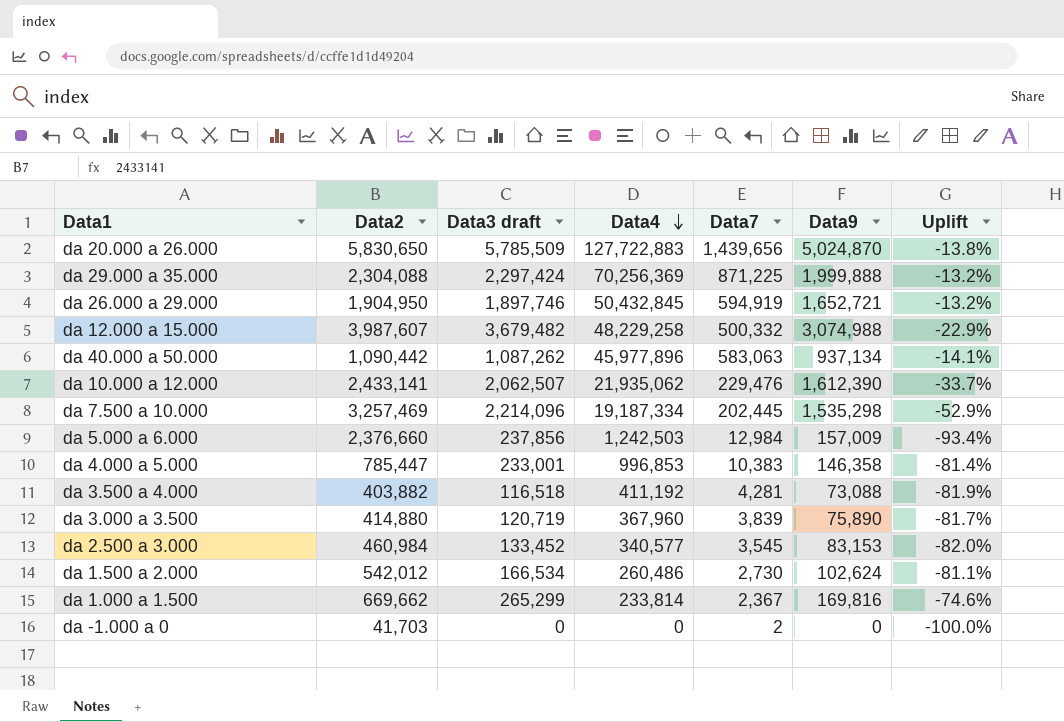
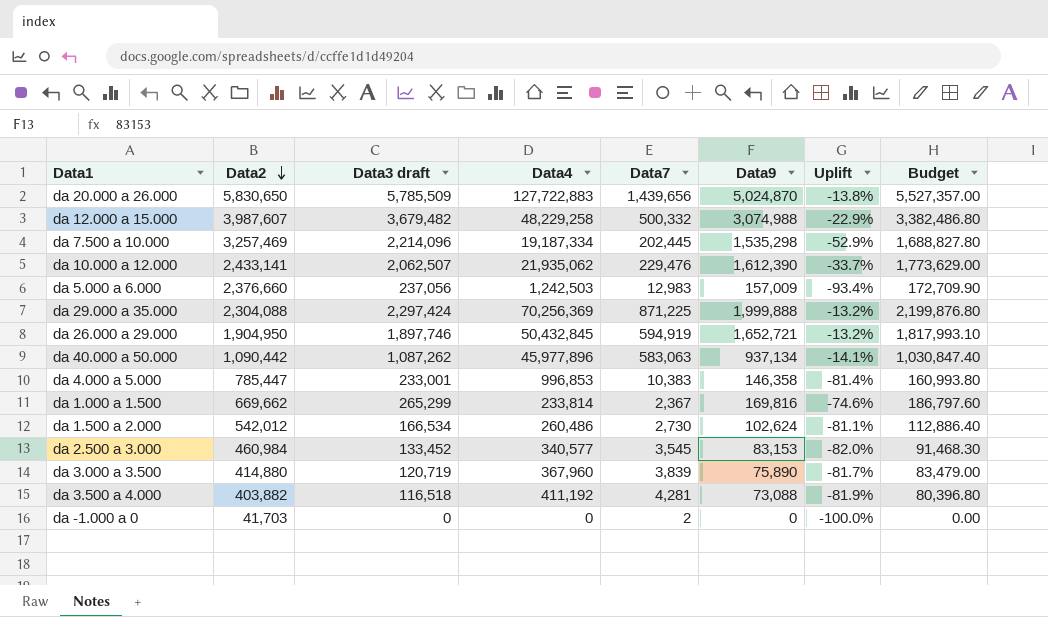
row order: Data4 descending -> Data2 descending
column Budget | formula: none -> [Data9] * 1.1
da 5.000 a 6.000 | Data3 draft: 237,856 -> 237,056
da 5.000 a 6.000 | Data7: 12,984 -> 12,983

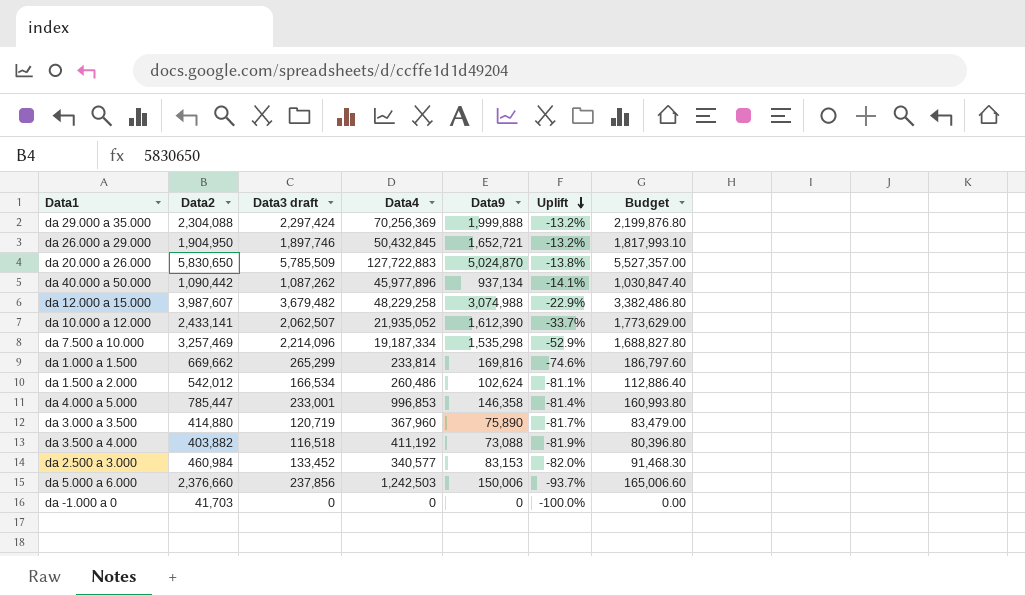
row order: Data2 descending -> Uplift descending
column Data7 | position: 5 -> none
da 10.000 a 12.000 | Data4: 21,935,062 -> 21,935,052
da 5.000 a 6.000 | Data3 draft: 237,056 -> 237,856
da 5.000 a 6.000 | Data9: 157,009 -> 150,006
da 5.000 a 6.000 | Uplift: -93.4% -> -93.7%
da 5.000 a 6.000 | Budget: 172,709.90 -> 165,006.60

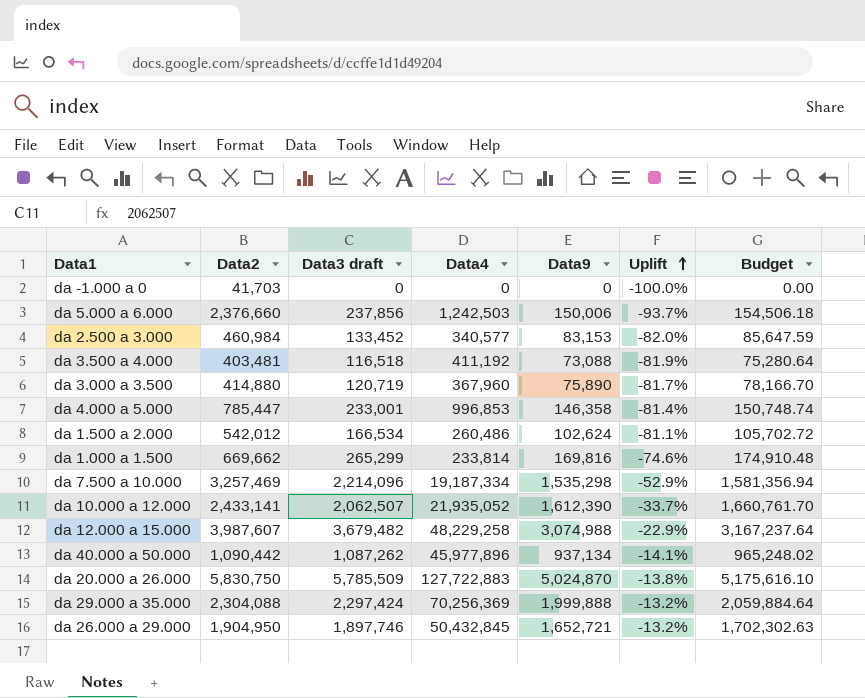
row order: Uplift descending -> Uplift ascending
column Budget | formula: [Data9] * 1.1 -> [Data9] * 1.03
da 3.500 a 4.000 | Data2: 403,882 -> 403,481
da 20.000 a 26.000 | Data2: 5,830,650 -> 5,830,750

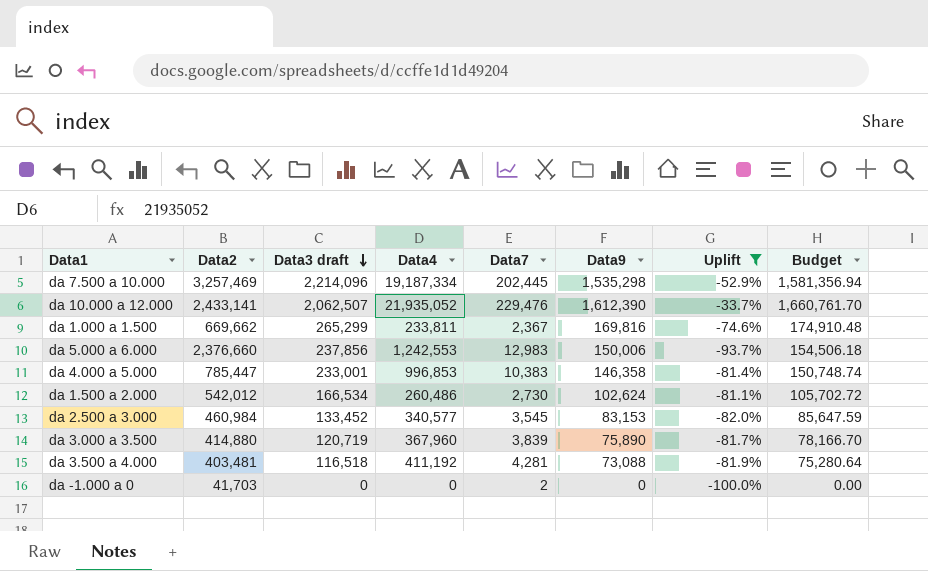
filter: none -> Uplift <= -33.7%
row order: Uplift ascending -> Data3 draft descending
column Data7 | position: none -> 5
da 1.000 a 1.500 | Data4: 233,814 -> 233,811
da 5.000 a 6.000 | Data4: 1,242,503 -> 1,242,553

